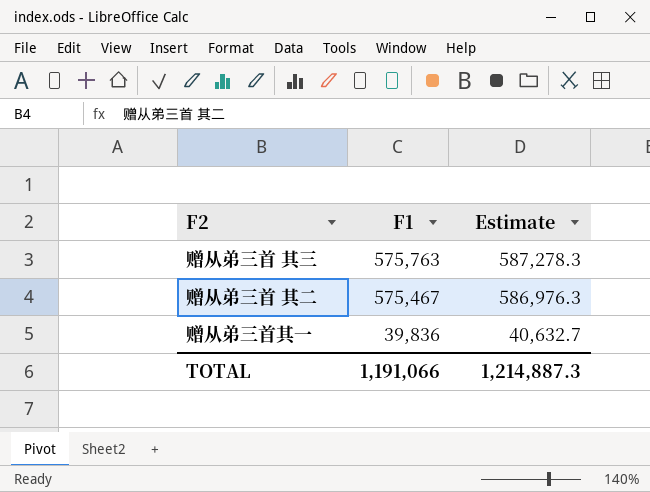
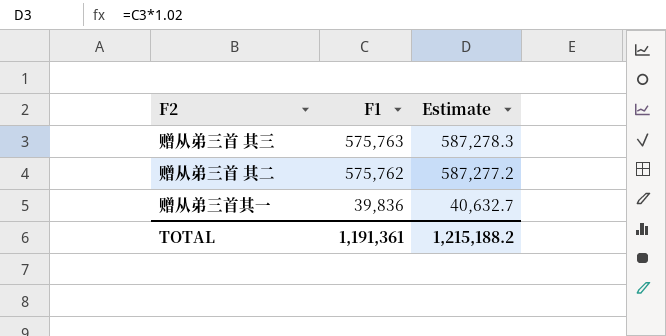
赠从弟三首 其二 | F1: 575,467 -> 575,762
赠从弟三首 其二 | Estimate: 586,976.3 -> 587,277.2
TOTAL | F1: 1,191,066 -> 1,191,361
TOTAL | Estimate: 1,214,887.3 -> 1,215,188.2

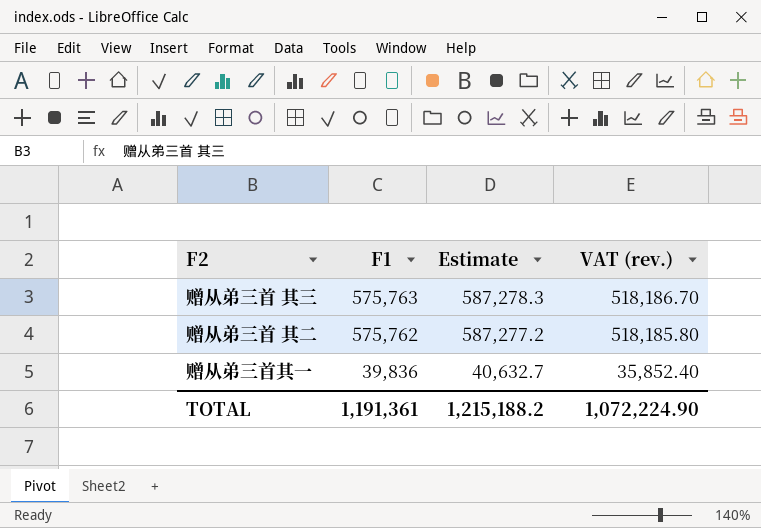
column VAT (rev.) | formula: none -> [F1] * 0.9

